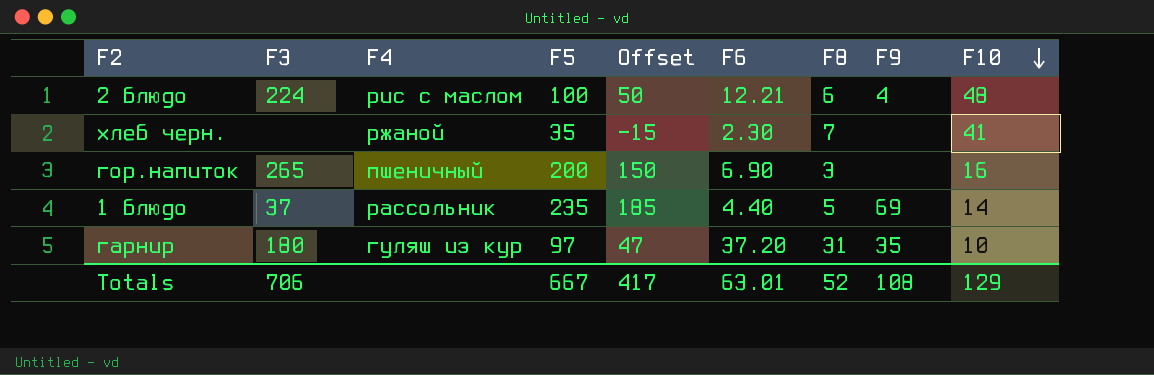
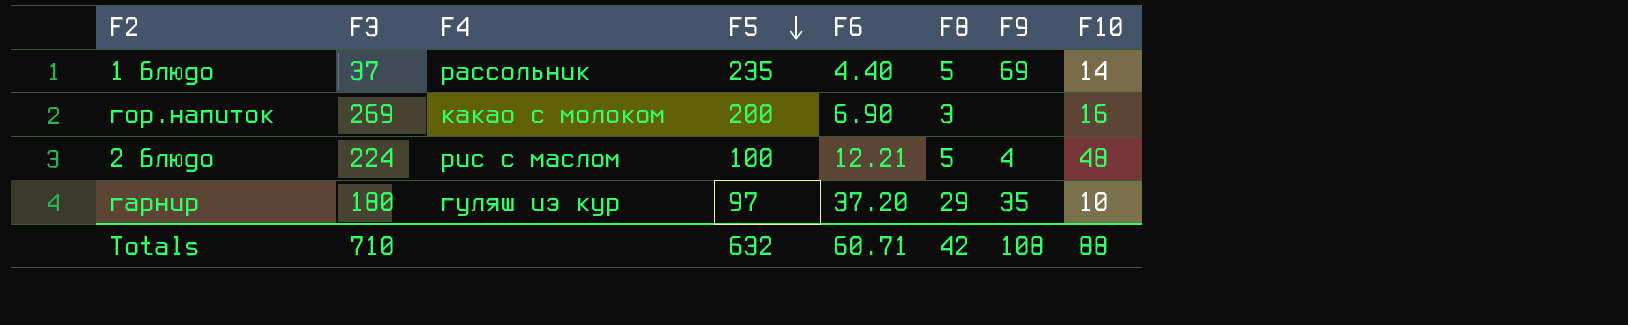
row order: F10 descending -> F5 descending
column Offset | formula: [F5] - 50 -> none
row хлеб черн.: none | ржаной | 35 | -15 | 2.30 | 7 | none | 41 -> none
гор.напиток | F3: 265 -> 269
гор.напиток | F4: пшеничный -> какао с молоком
2 блюдо | F8: 6 -> 5
гарнир | F8: 31 -> 29
Totals | F3: 706 -> 710
Totals | F5: 667 -> 632
Totals | F6: 63.01 -> 60.71
Totals | F8: 52 -> 42
Totals | F10: 129 -> 88

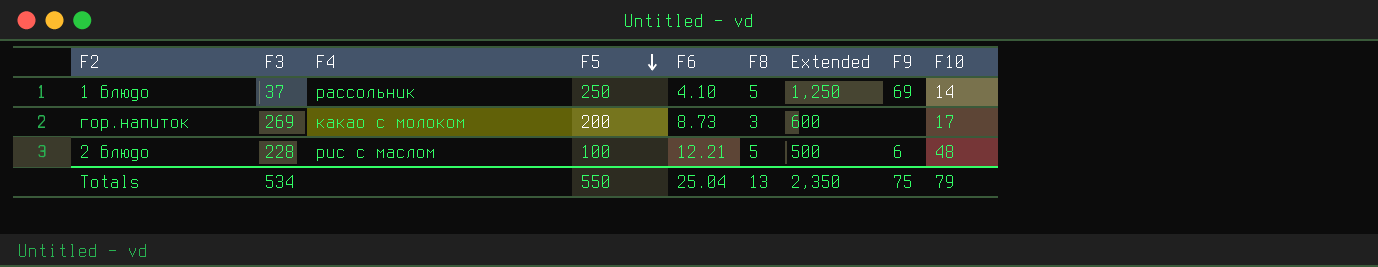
column Extended | formula: none -> [F5] * [F8]
row гарнир: 180 | гуляш из кур | 97 | 37.20 | 29 | 35 | 10 -> none
1 блюдо | F5: 235 -> 250
1 блюдо | F6: 4.40 -> 4.10
гор.напиток | F6: 6.90 -> 8.73
гор.напиток | F10: 16 -> 17
2 блюдо | F3: 224 -> 228
2 блюдо | F9: 4 -> 6
Totals | F3: 710 -> 534
Totals | F5: 632 -> 550
Totals | F6: 60.71 -> 25.04
Totals | F8: 42 -> 13
Totals | F9: 108 -> 75
Totals | F10: 88 -> 79

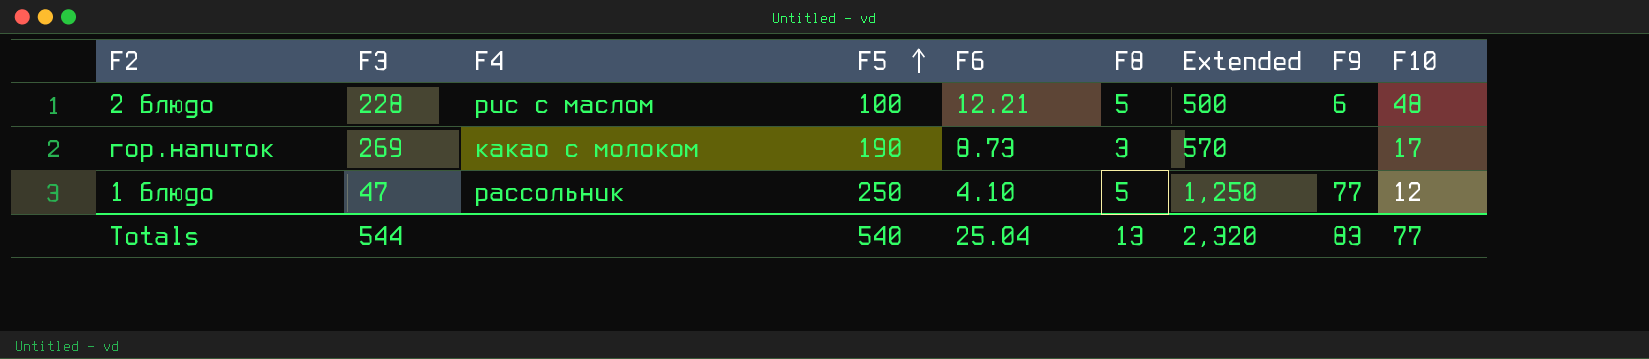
row order: F5 descending -> F5 ascending
гор.напиток | F5: 200 -> 190
гор.напиток | Extended: 600 -> 570
1 блюдо | F3: 37 -> 47
1 блюдо | F9: 69 -> 77
1 блюдо | F10: 14 -> 12
Totals | F3: 534 -> 544
Totals | F5: 550 -> 540
Totals | Extended: 2,350 -> 2,320
Totals | F9: 75 -> 83
Totals | F10: 79 -> 77

